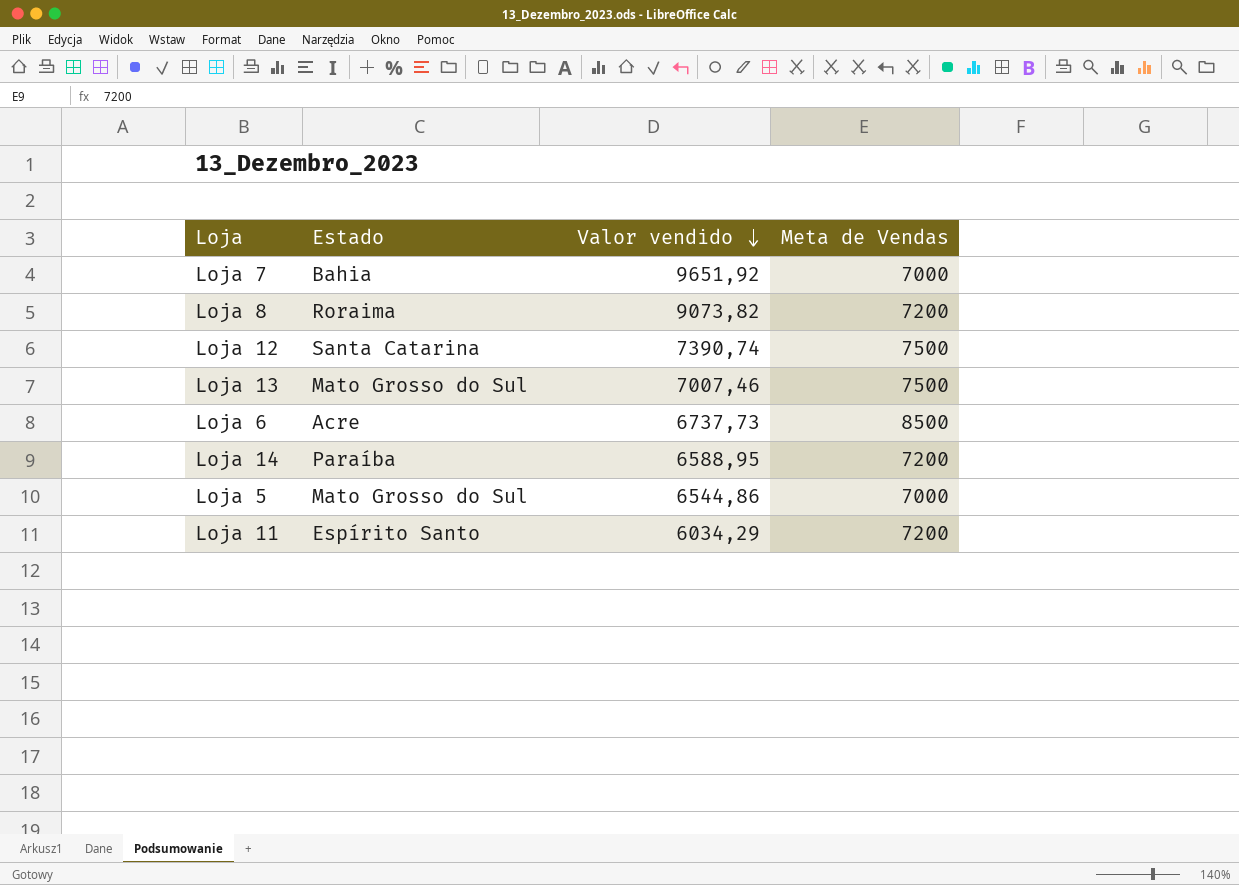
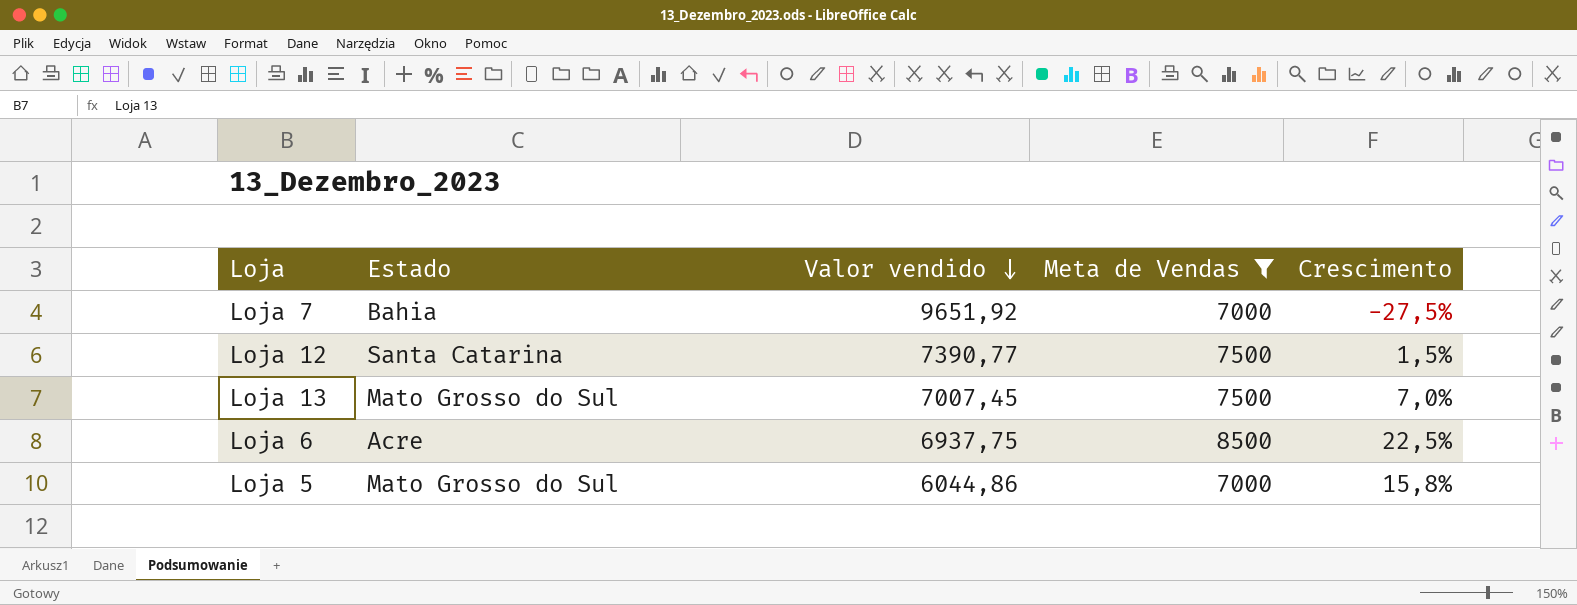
filter: none -> Meta de Vendas != 7200
column Crescimento | formula: none -> ([Meta de Vendas] - [Valor vendido]) / [Valor vendido]
Loja 12 | Valor vendido: 7390,74 -> 7390,77
Loja 13 | Valor vendido: 7007,46 -> 7007,45
Loja 6 | Valor vendido: 6737,73 -> 6937,75
Loja 5 | Valor vendido: 6544,86 -> 6044,86

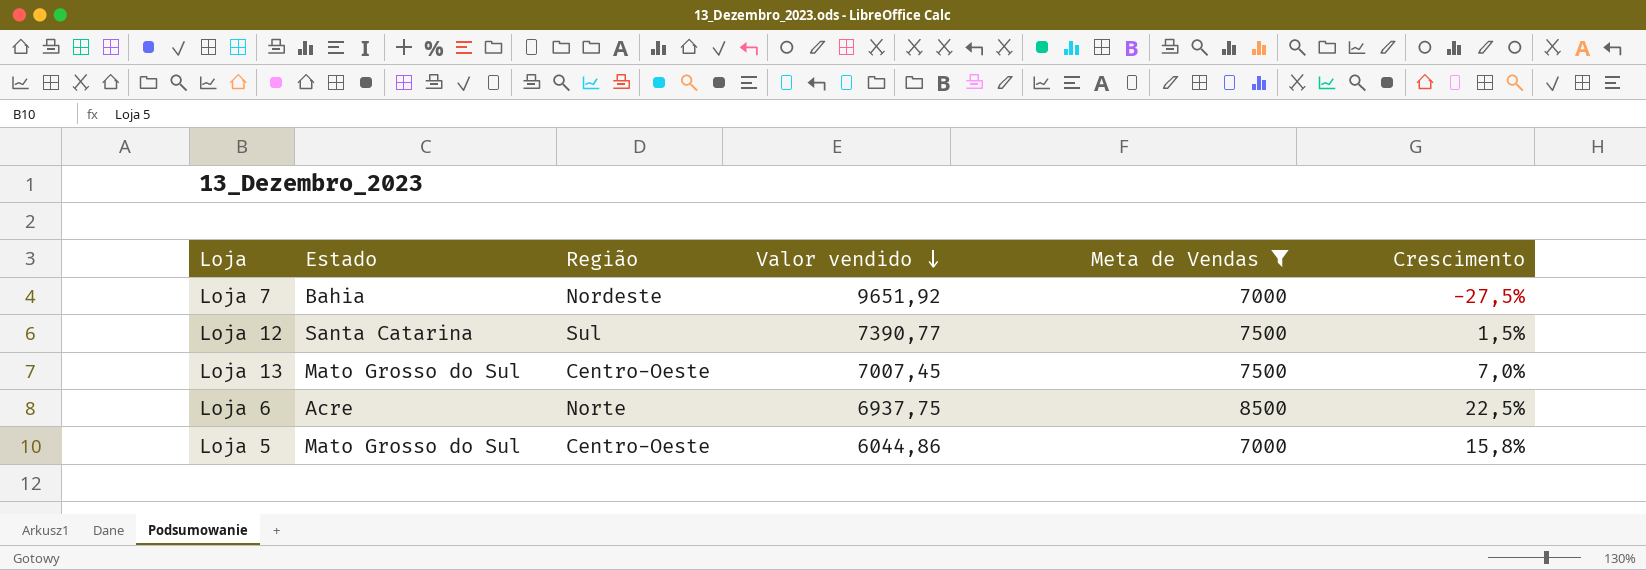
column Região | position: none -> 3

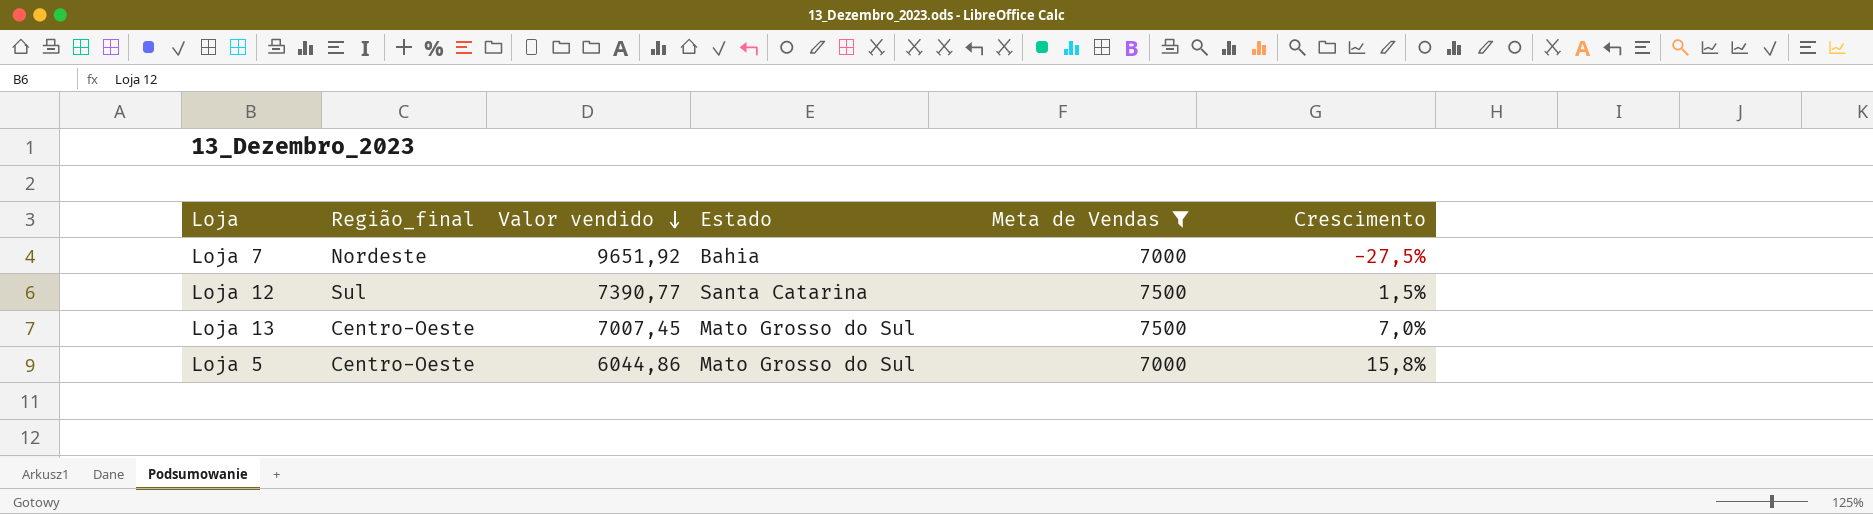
column name: Região -> Região_final
column Estado | position: 2 -> 4
row Loja 6: Acre | Norte | 6937,75 | 8500 | 22,5% -> none

